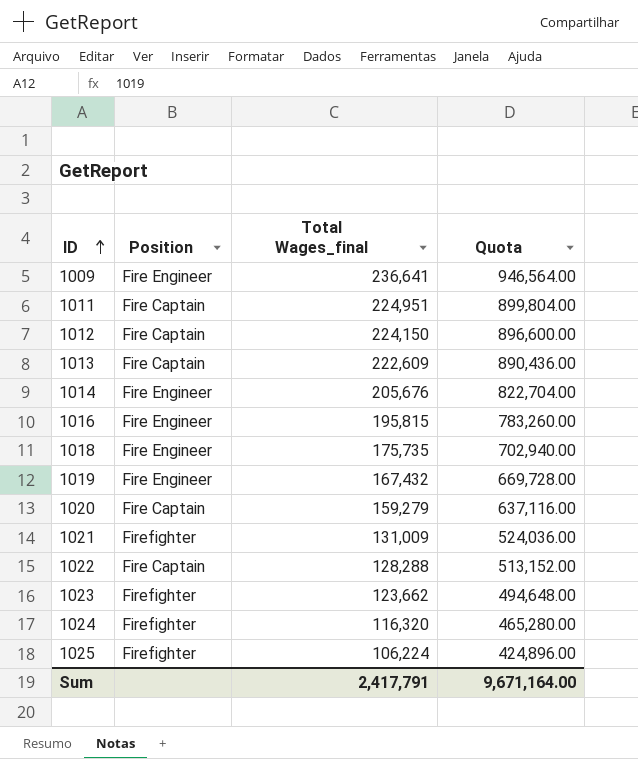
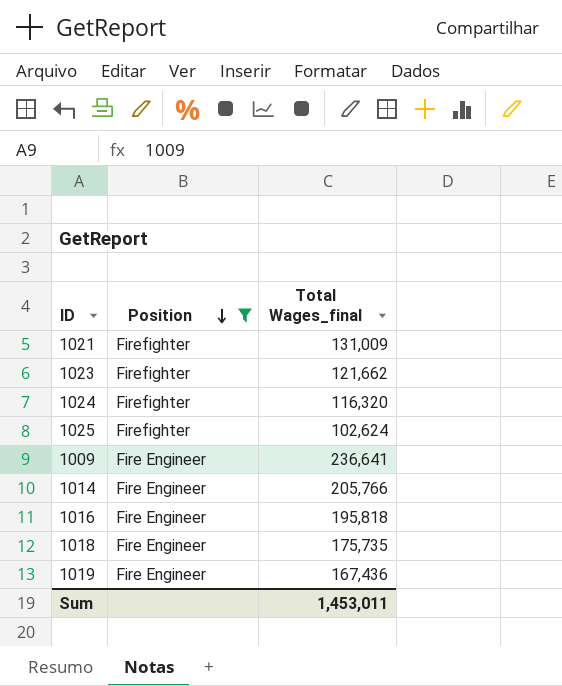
filter: none -> Position != Fire Captain
row order: ID ascending -> Position descending
column Quota | formula: [Total Wages_final] * 4 -> none
1023 | Total Wages_final: 123,662 -> 121,662
1025 | Total Wages_final: 106,224 -> 102,624
1014 | Total Wages_final: 205,676 -> 205,766
1016 | Total Wages_final: 195,815 -> 195,818
1019 | Total Wages_final: 167,432 -> 167,436
Sum | Total Wages_final: 2,417,791 -> 1,453,011

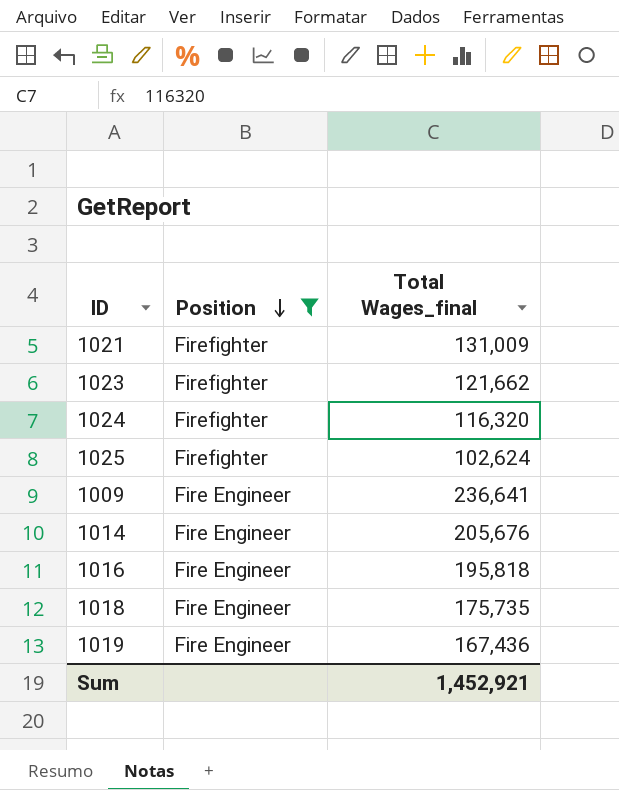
1014 | Total Wages_final: 205,766 -> 205,676
Sum | Total Wages_final: 1,453,011 -> 1,452,921

